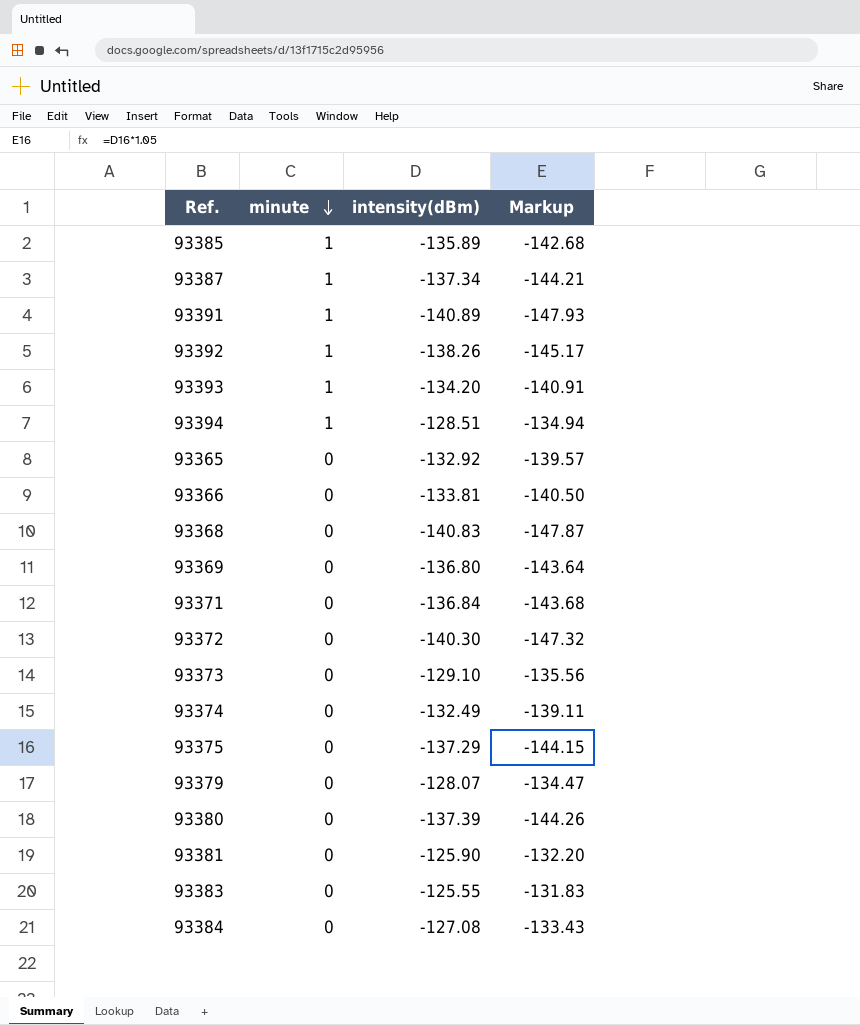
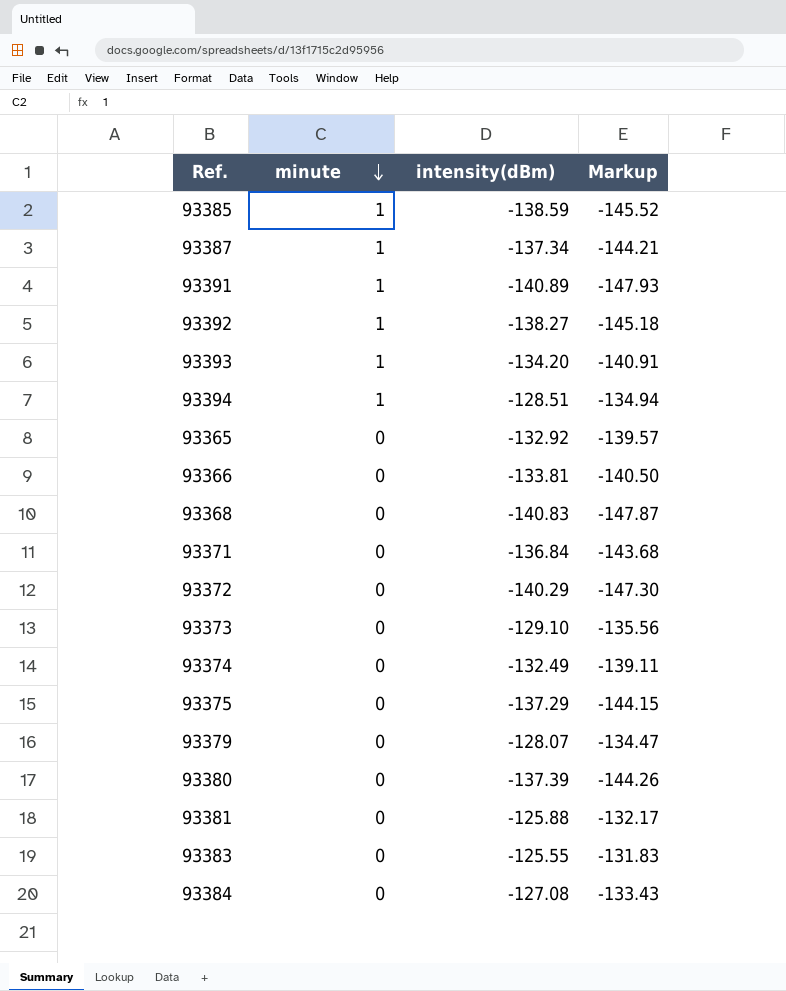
row 93369: 0 | -136.80 | -143.64 -> none
93385 | intensity(dBm): -135.89 -> -138.59
93385 | Markup: -142.68 -> -145.52
93392 | intensity(dBm): -138.26 -> -138.27
93392 | Markup: -145.17 -> -145.18
93372 | intensity(dBm): -140.30 -> -140.29
93372 | Markup: -147.32 -> -147.30
93381 | intensity(dBm): -125.90 -> -125.88
93381 | Markup: -132.20 -> -132.17

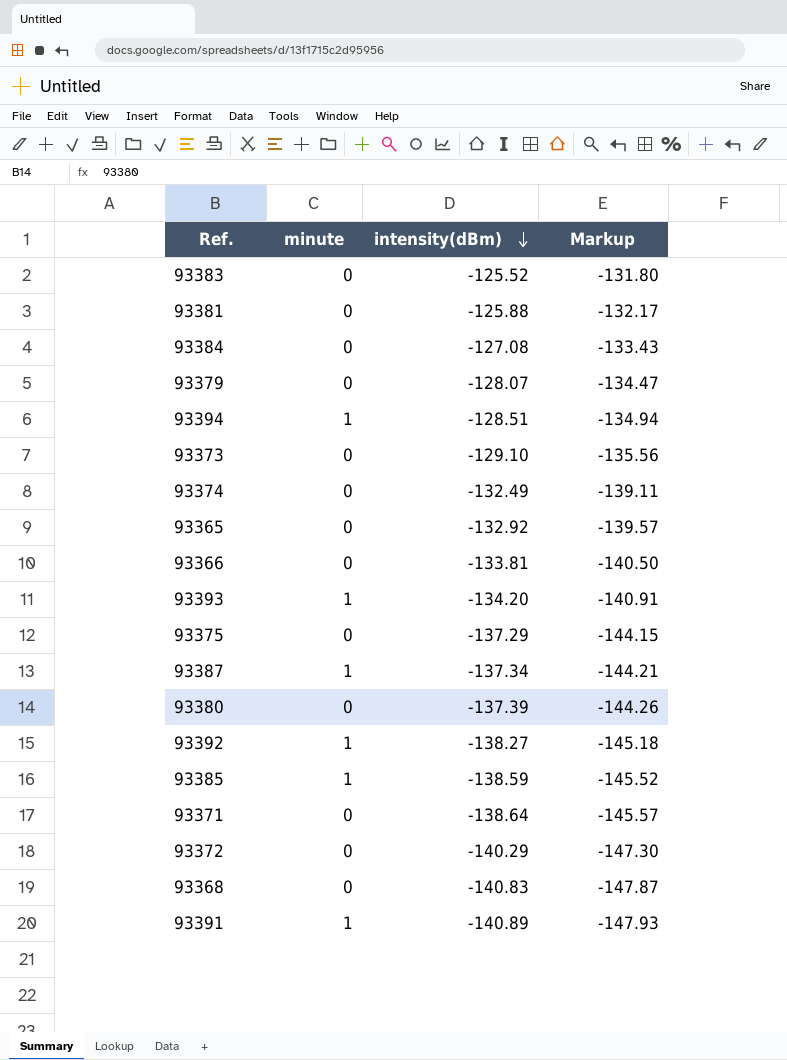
row order: minute descending -> intensity(dBm) descending
93383 | intensity(dBm): -125.55 -> -125.52
93383 | Markup: -131.83 -> -131.80
93371 | intensity(dBm): -136.84 -> -138.64
93371 | Markup: -143.68 -> -145.57

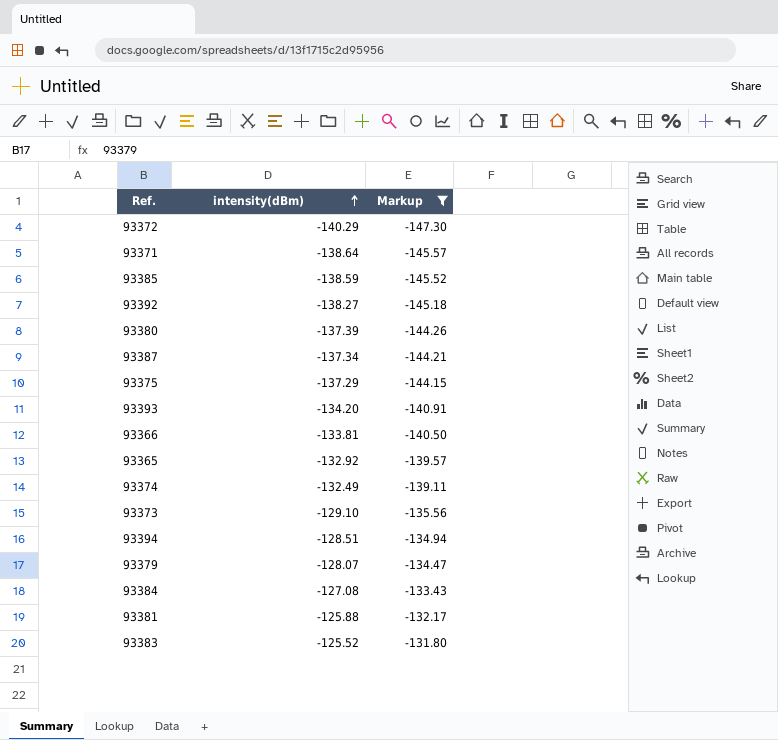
filter: none -> Markup >= -147.30
row order: intensity(dBm) descending -> intensity(dBm) ascending
column minute | position: 2 -> none

